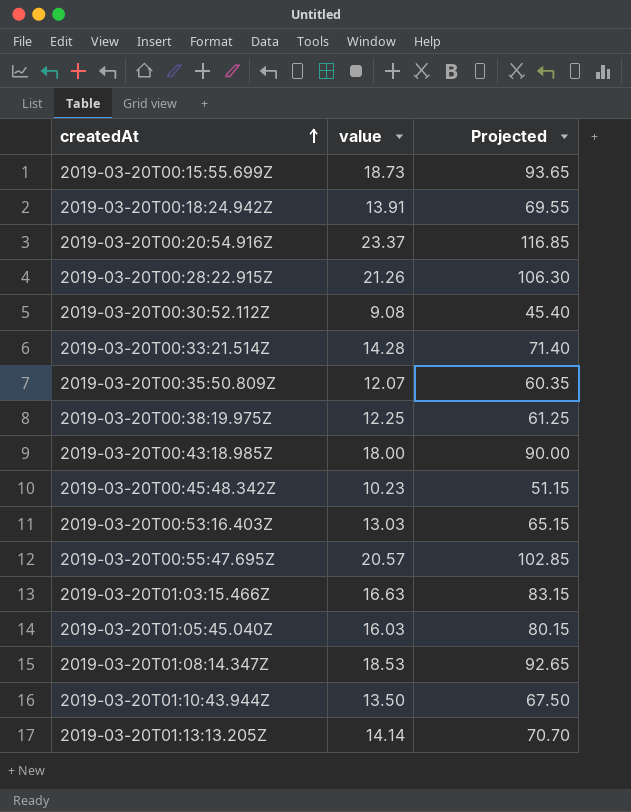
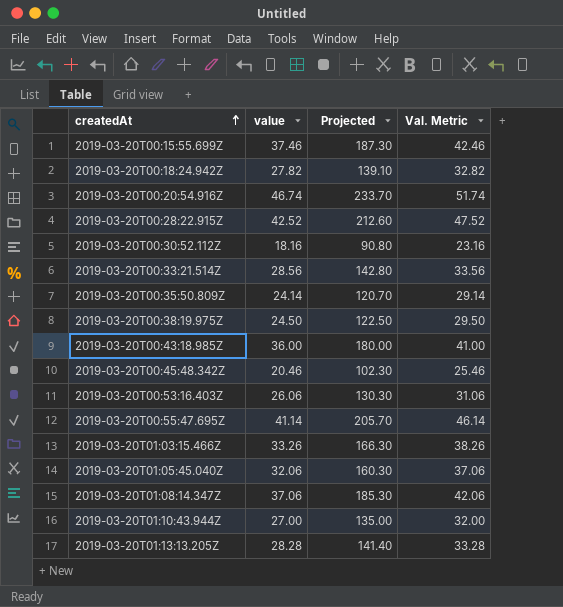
column Val. Metric | formula: none -> [value] + 5
2019-03-20T00:15:55.699Z | value: 18.73 -> 37.46
2019-03-20T00:15:55.699Z | Projected: 93.65 -> 187.30
2019-03-20T00:18:24.942Z | value: 13.91 -> 27.82
2019-03-20T00:18:24.942Z | Projected: 69.55 -> 139.10
2019-03-20T00:20:54.916Z | value: 23.37 -> 46.74
2019-03-20T00:20:54.916Z | Projected: 116.85 -> 233.70
2019-03-20T00:28:22.915Z | value: 21.26 -> 42.52
2019-03-20T00:28:22.915Z | Projected: 106.30 -> 212.60
2019-03-20T00:30:52.112Z | value: 9.08 -> 18.16
2019-03-20T00:30:52.112Z | Projected: 45.40 -> 90.80
2019-03-20T00:33:21.514Z | value: 14.28 -> 28.56
2019-03-20T00:33:21.514Z | Projected: 71.40 -> 142.80
2019-03-20T00:35:50.809Z | value: 12.07 -> 24.14
2019-03-20T00:35:50.809Z | Projected: 60.35 -> 120.70
2019-03-20T00:38:19.975Z | value: 12.25 -> 24.50
2019-03-20T00:38:19.975Z | Projected: 61.25 -> 122.50
2019-03-20T00:43:18.985Z | value: 18.00 -> 36.00
2019-03-20T00:43:18.985Z | Projected: 90.00 -> 180.00
2019-03-20T00:45:48.342Z | value: 10.23 -> 20.46
2019-03-20T00:45:48.342Z | Projected: 51.15 -> 102.30
2019-03-20T00:53:16.403Z | value: 13.03 -> 26.06
2019-03-20T00:53:16.403Z | Projected: 65.15 -> 130.30
2019-03-20T00:55:47.695Z | value: 20.57 -> 41.14
2019-03-20T00:55:47.695Z | Projected: 102.85 -> 205.70
2019-03-20T01:03:15.466Z | value: 16.63 -> 33.26
2019-03-20T01:03:15.466Z | Projected: 83.15 -> 166.30
2019-03-20T01:05:45.040Z | value: 16.03 -> 32.06
2019-03-20T01:05:45.040Z | Projected: 80.15 -> 160.30
2019-03-20T01:08:14.347Z | value: 18.53 -> 37.06
2019-03-20T01:08:14.347Z | Projected: 92.65 -> 185.30
2019-03-20T01:10:43.944Z | value: 13.50 -> 27.00
2019-03-20T01:10:43.944Z | Projected: 67.50 -> 135.00
2019-03-20T01:13:13.205Z | value: 14.14 -> 28.28
2019-03-20T01:13:13.205Z | Projected: 70.70 -> 141.40

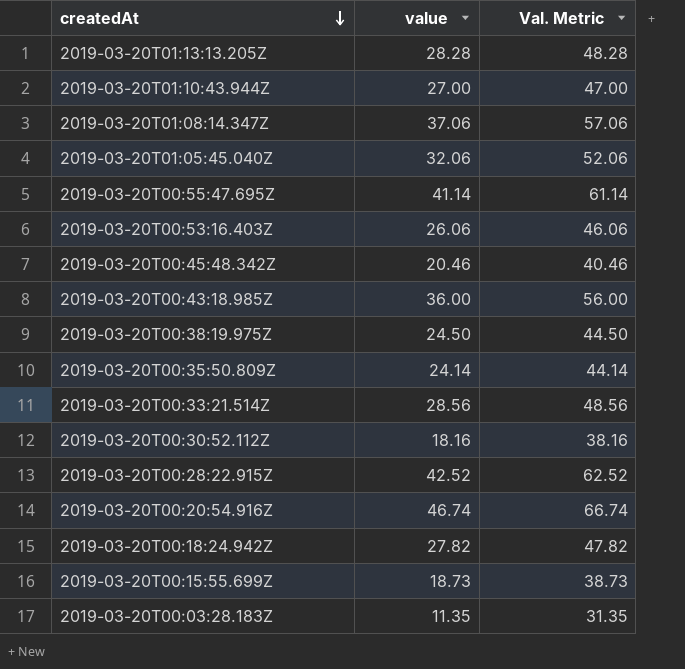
row order: createdAt ascending -> createdAt descending
column Projected | formula: [value] * 5 -> none
column Val. Metric | formula: [value] + 5 -> [value] + 20
row 2019-03-20T01:03:15.466Z: 33.26 | 166.30 | 38.26 -> none
2019-03-20T00:15:55.699Z | value: 37.46 -> 18.73
row 2019-03-20T00:03:28.183Z: none -> 11.35 | 31.35

